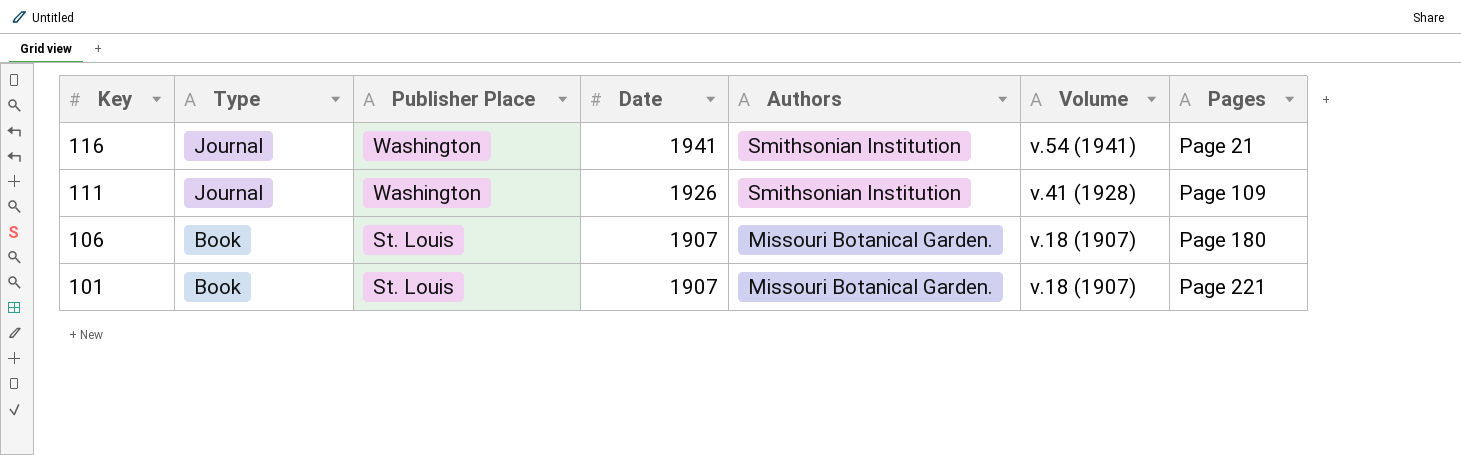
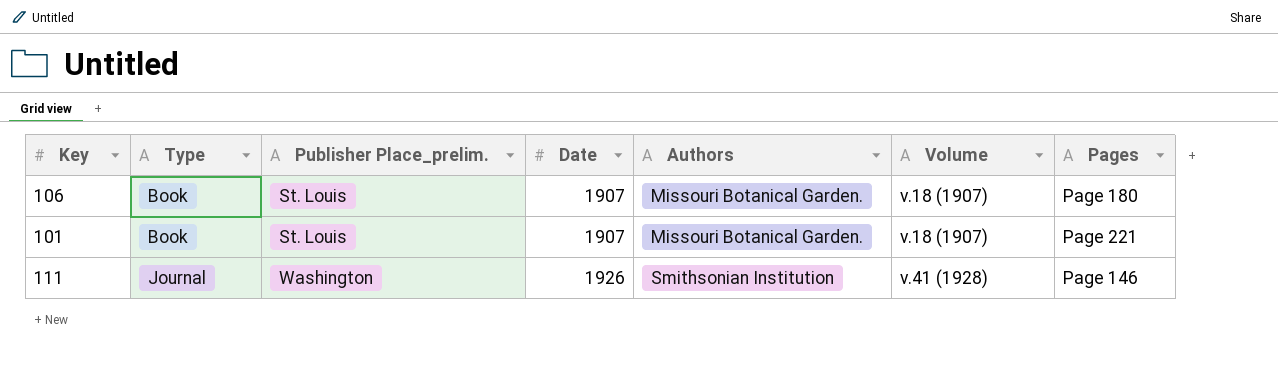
row order: Key descending -> Type ascending
column name: Publisher Place -> Publisher Place_prelim.
row 116: Journal | Washington | 1941 | Smithsonian Institution | v.54 (1941) | Page 21 -> none
111 | Pages: Page 109 -> Page 146

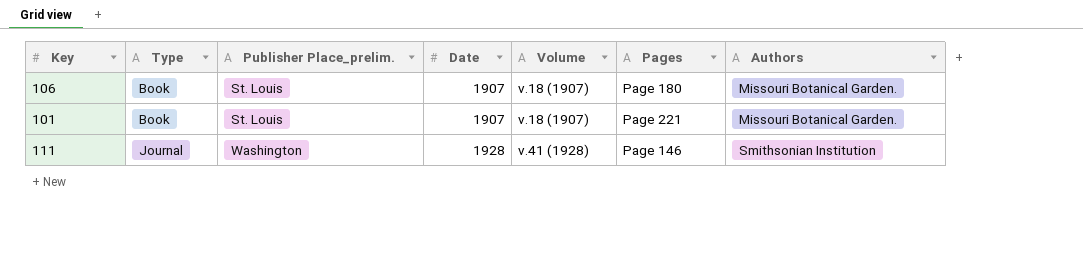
column Authors | position: 5 -> 7
111 | Date: 1926 -> 1928

